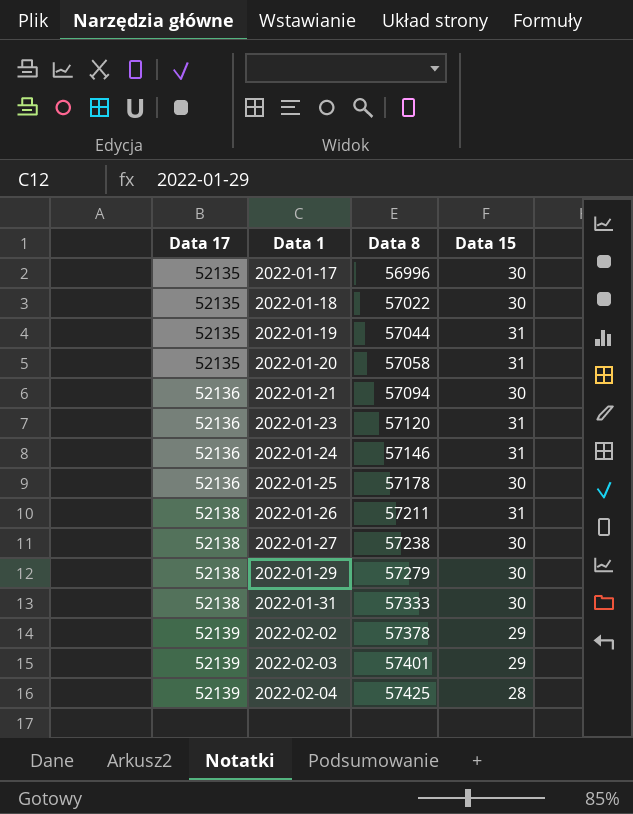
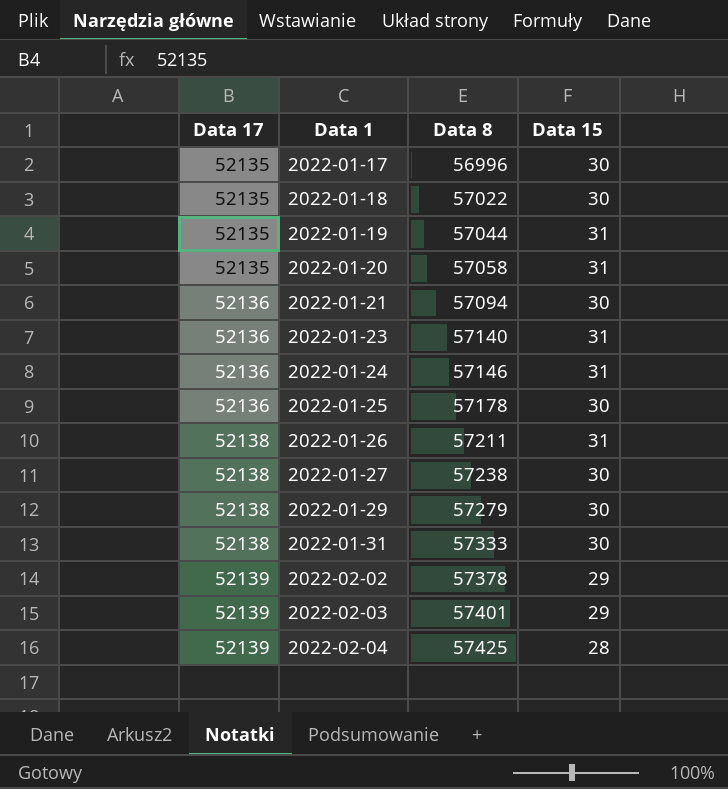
2022-01-23 | Data 8: 57120 -> 57140

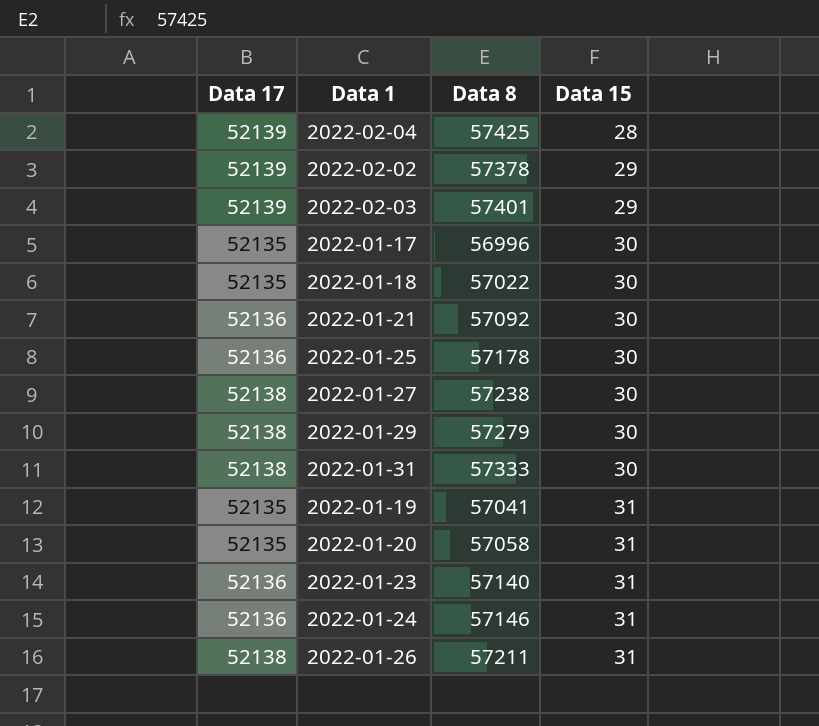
row order: Data 17 ascending -> Data 15 ascending
2022-01-21 | Data 8: 57094 -> 57092
2022-01-19 | Data 8: 57044 -> 57041

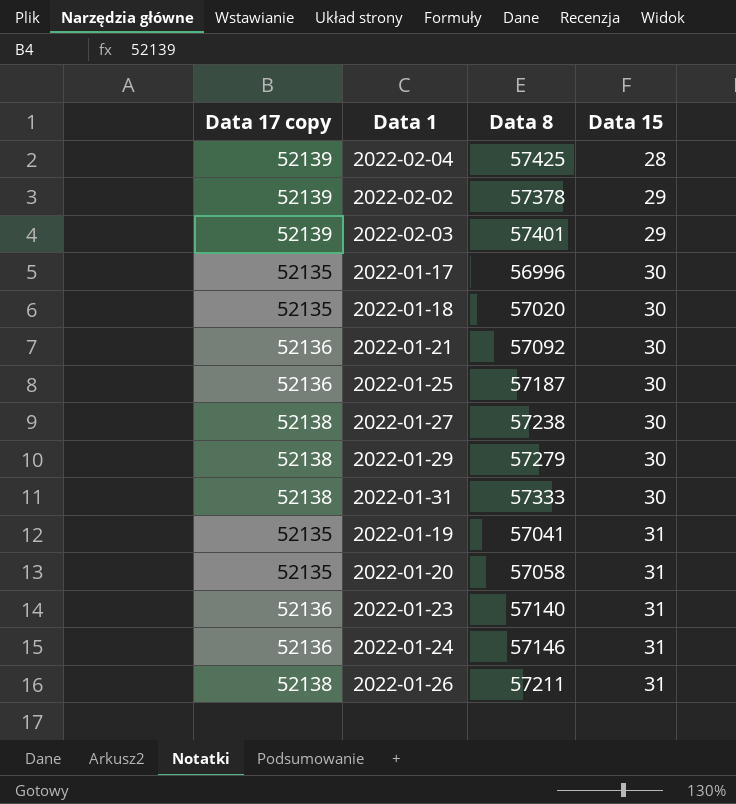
column name: Data 17 -> Data 17 copy
2022-01-18 | Data 8: 57022 -> 57020
2022-01-25 | Data 8: 57178 -> 57187

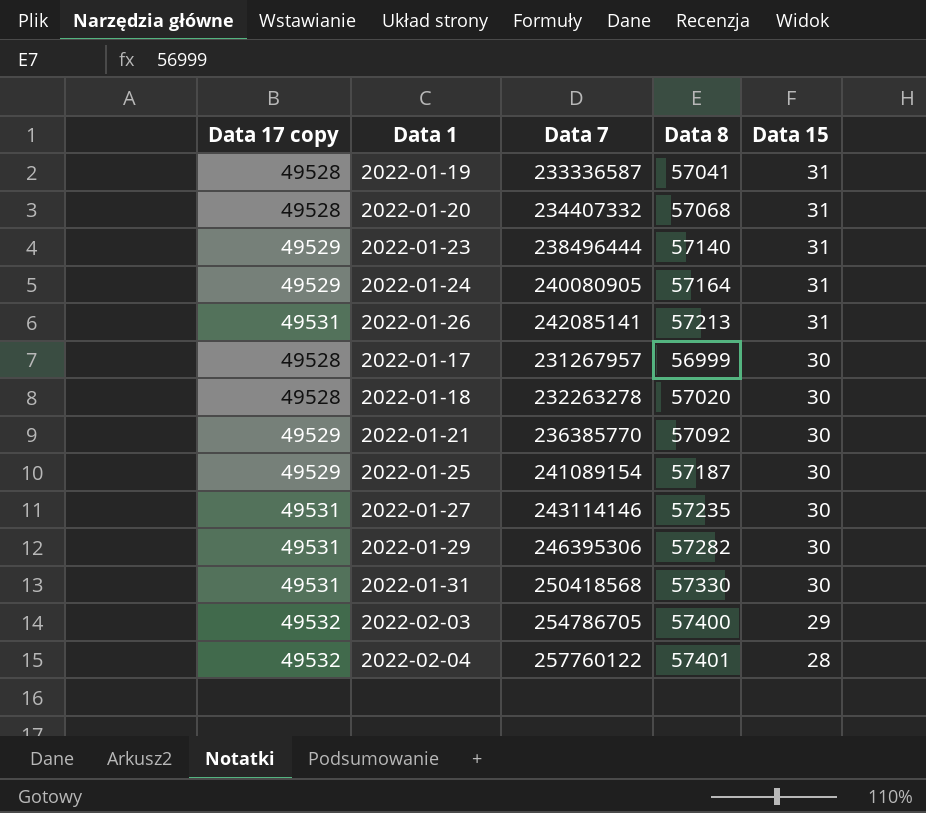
row order: Data 15 ascending -> Data 15 descending
column Data 7 | position: none -> 3
row 2022-02-02: 52139 | 57378 | 29 -> none
2022-01-19 | Data 17 copy: 52135 -> 49528
2022-01-20 | Data 17 copy: 52135 -> 49528
2022-01-20 | Data 8: 57058 -> 57068
2022-01-23 | Data 17 copy: 52136 -> 49529
2022-01-24 | Data 17 copy: 52136 -> 49529
2022-01-24 | Data 8: 57146 -> 57164
2022-01-26 | Data 17 copy: 52138 -> 49531
2022-01-26 | Data 8: 57211 -> 57213
2022-01-17 | Data 17 copy: 52135 -> 49528
2022-01-17 | Data 8: 56996 -> 56999
2022-01-18 | Data 17 copy: 52135 -> 49528
2022-01-21 | Data 17 copy: 52136 -> 49529
2022-01-25 | Data 17 copy: 52136 -> 49529
2022-01-27 | Data 17 copy: 52138 -> 49531
2022-01-27 | Data 8: 57238 -> 57235
2022-01-29 | Data 17 copy: 52138 -> 49531
2022-01-29 | Data 8: 57279 -> 57282
2022-01-31 | Data 17 copy: 52138 -> 49531
2022-01-31 | Data 8: 57333 -> 57330
2022-02-03 | Data 17 copy: 52139 -> 49532
2022-02-03 | Data 8: 57401 -> 57400
2022-02-04 | Data 17 copy: 52139 -> 49532
2022-02-04 | Data 8: 57425 -> 57401

